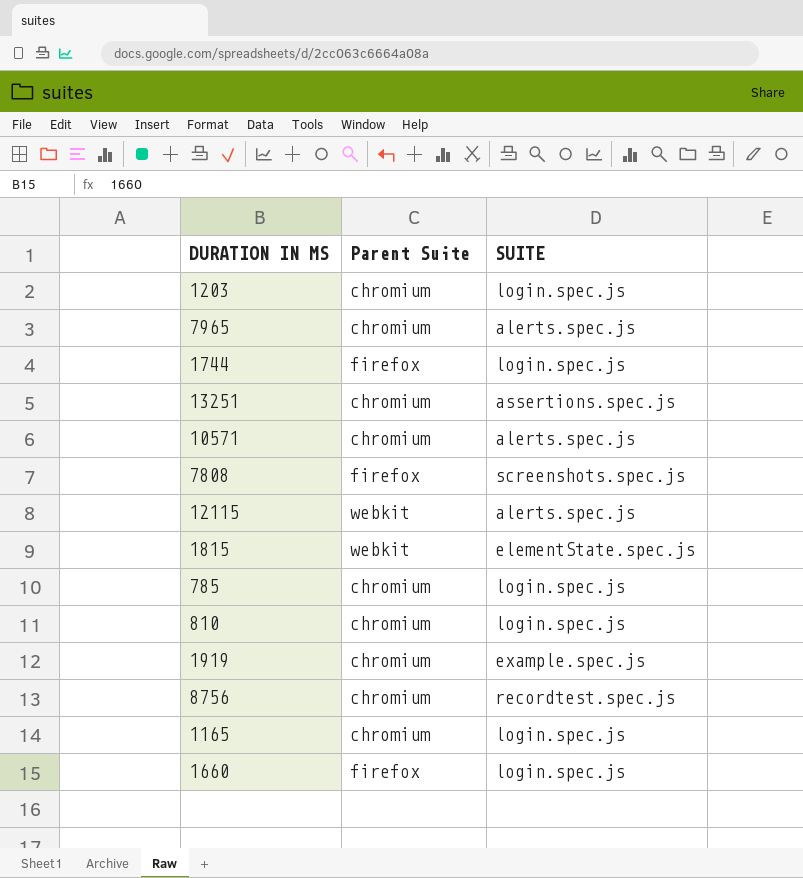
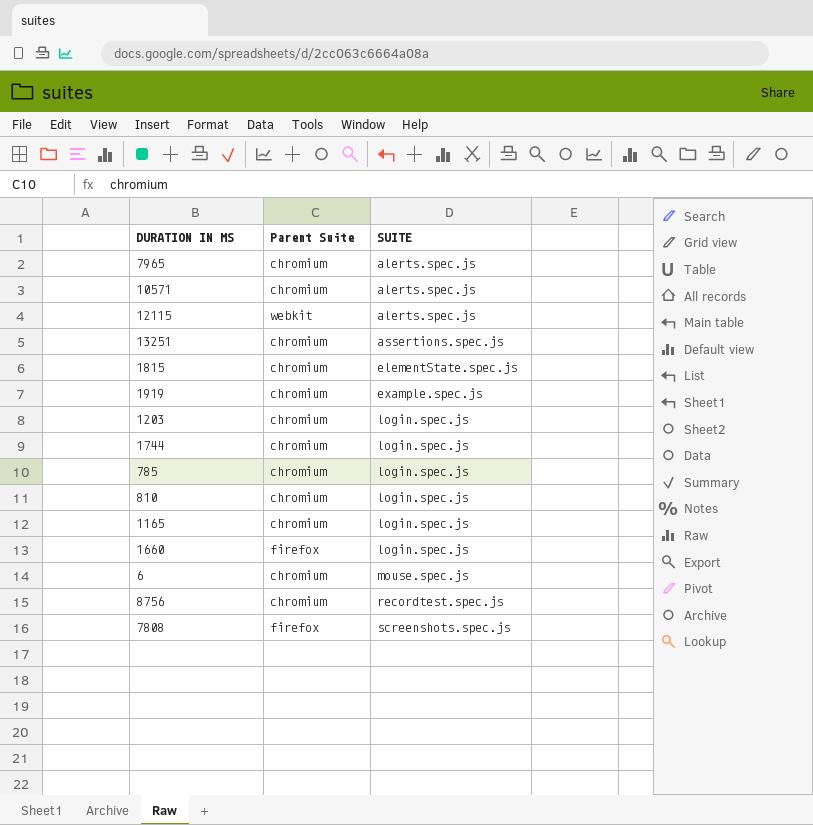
row order: none -> SUITE ascending
1815 | Parent Suite: webkit -> chromium
1744 | Parent Suite: firefox -> chromium
row 6: none -> chromium | mouse.spec.js

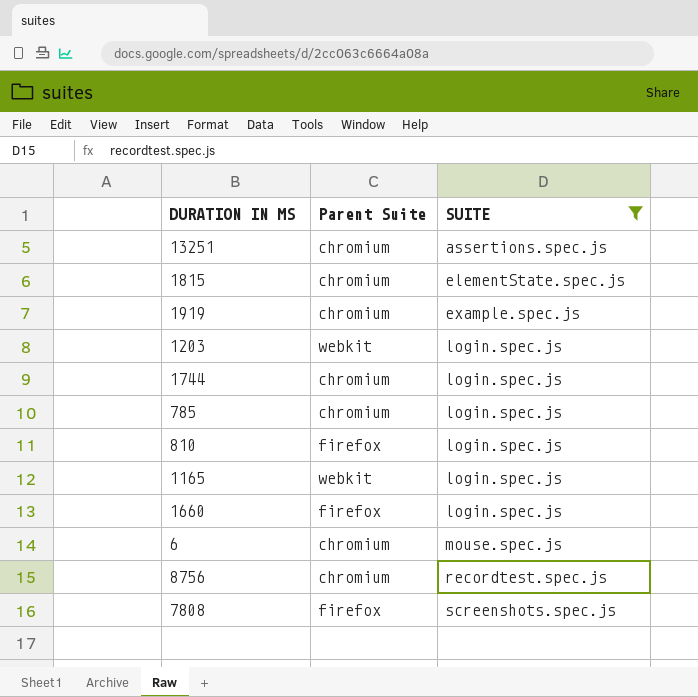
filter: none -> SUITE != alerts.spec.js
1203 | Parent Suite: chromium -> webkit
810 | Parent Suite: chromium -> firefox
1165 | Parent Suite: chromium -> webkit

